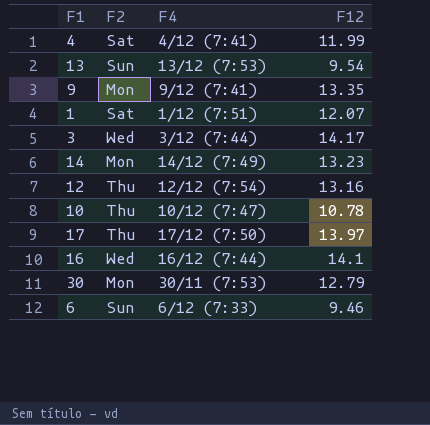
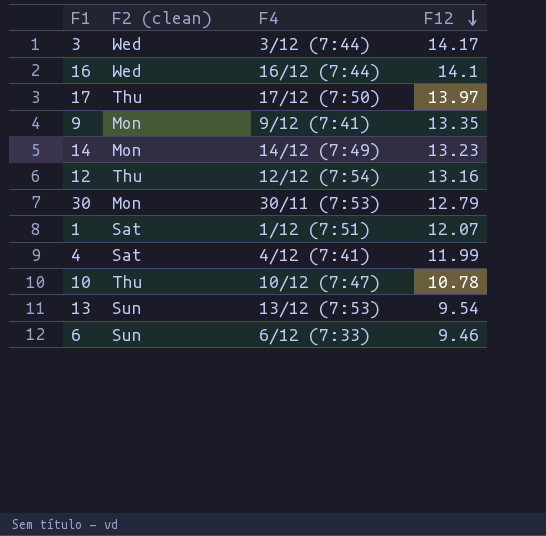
row order: none -> F12 descending
column name: F2 -> F2 (clean)

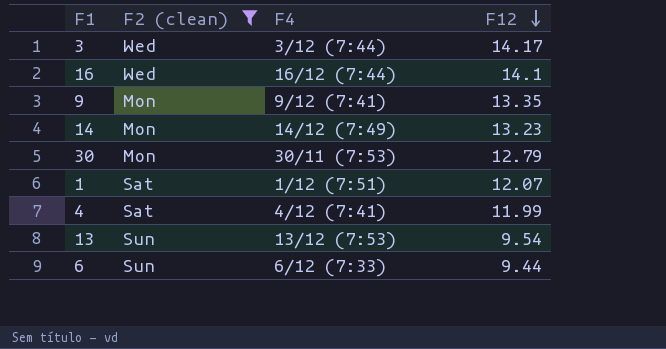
filter: none -> F2 (clean) != Thu
6 | F12: 9.46 -> 9.44

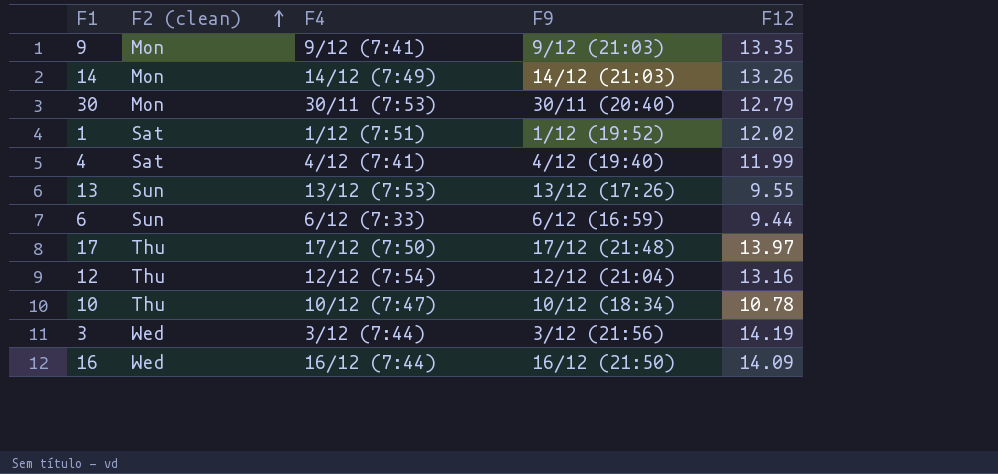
filter: F2 (clean) != Thu -> none
row order: F12 descending -> F2 (clean) ascending
column F9 | position: none -> 4
14 | F12: 13.23 -> 13.26
1 | F12: 12.07 -> 12.02
13 | F12: 9.54 -> 9.55
3 | F12: 14.17 -> 14.19
16 | F12: 14.1 -> 14.09

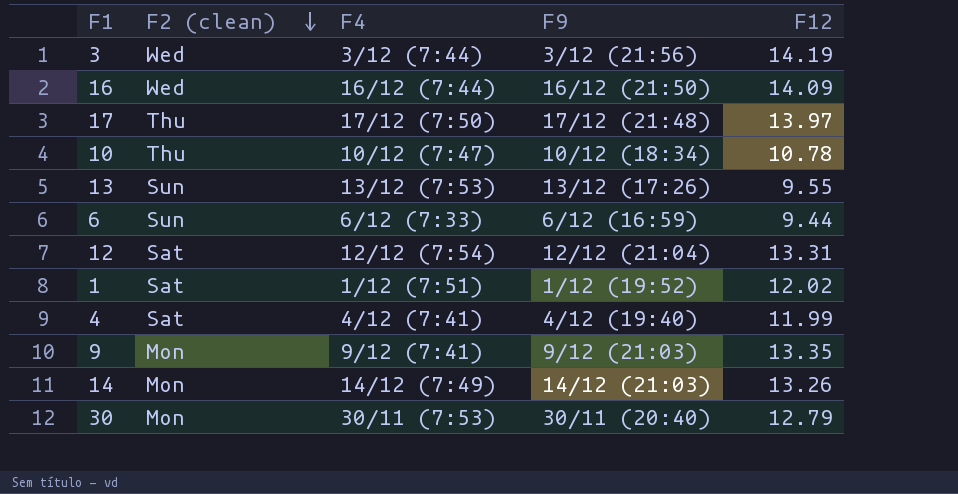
row order: F2 (clean) ascending -> F2 (clean) descending
12 | F2 (clean): Thu -> Sat
12 | F12: 13.16 -> 13.31

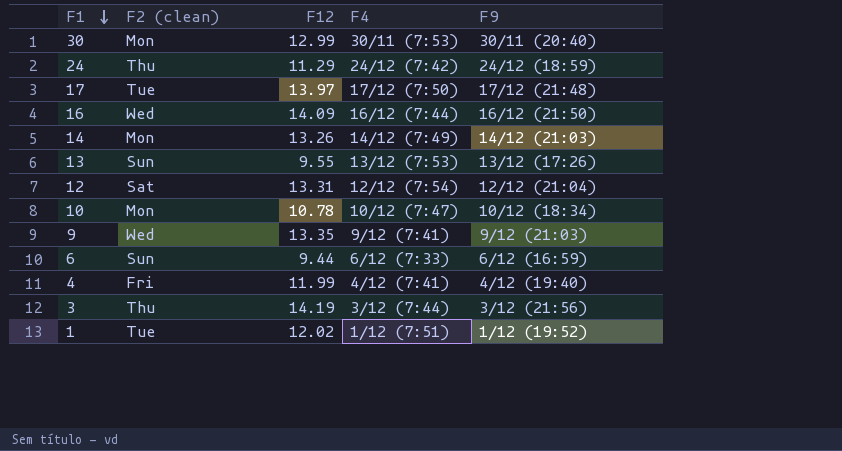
row order: F2 (clean) descending -> F1 descending
column F12 | position: 5 -> 3
30 | F12: 12.79 -> 12.99
row 24: none -> Thu | 11.29 | 24/12 (7:42) | 24/12 (18:59)
17 | F2 (clean): Thu -> Tue
10 | F2 (clean): Thu -> Mon
9 | F2 (clean): Mon -> Wed
4 | F2 (clean): Sat -> Fri
3 | F2 (clean): Wed -> Thu
1 | F2 (clean): Sat -> Tue

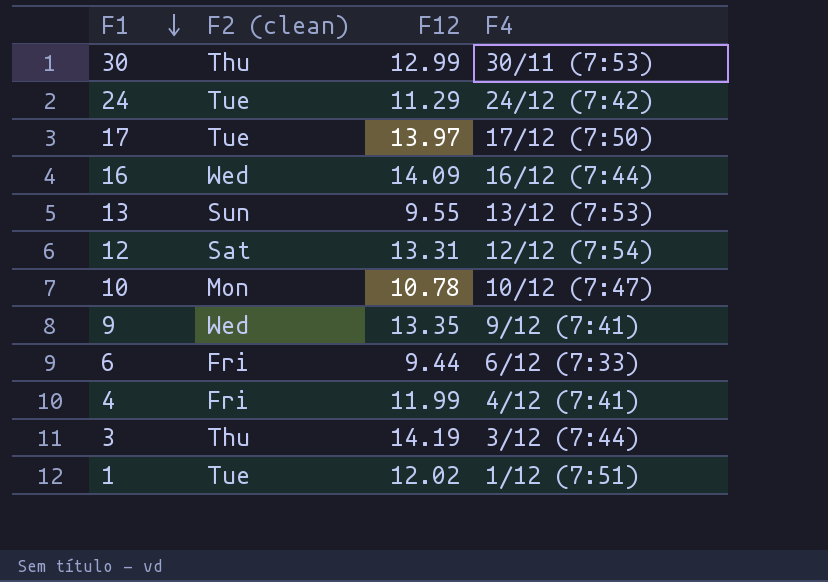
column F9 | position: 5 -> none
row 14: Mon | 13.26 | 14/12 (7:49) | 14/12 (21:03) -> none
30 | F2 (clean): Mon -> Thu
24 | F2 (clean): Thu -> Tue
6 | F2 (clean): Sun -> Fri

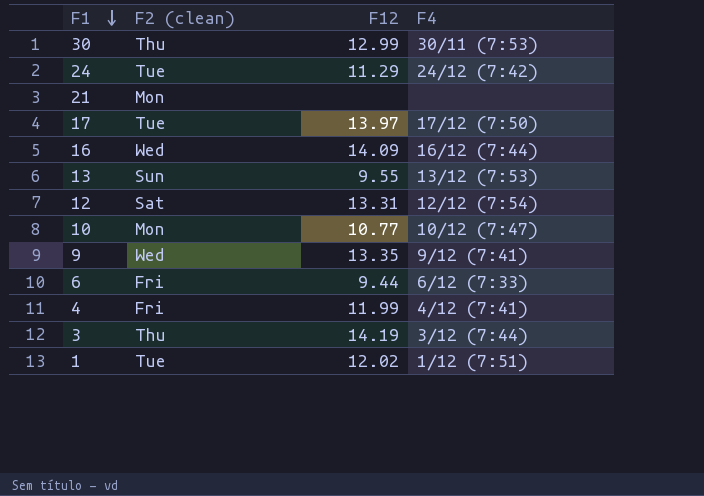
row 21: none -> Mon | none | none
10 | F12: 10.78 -> 10.77

